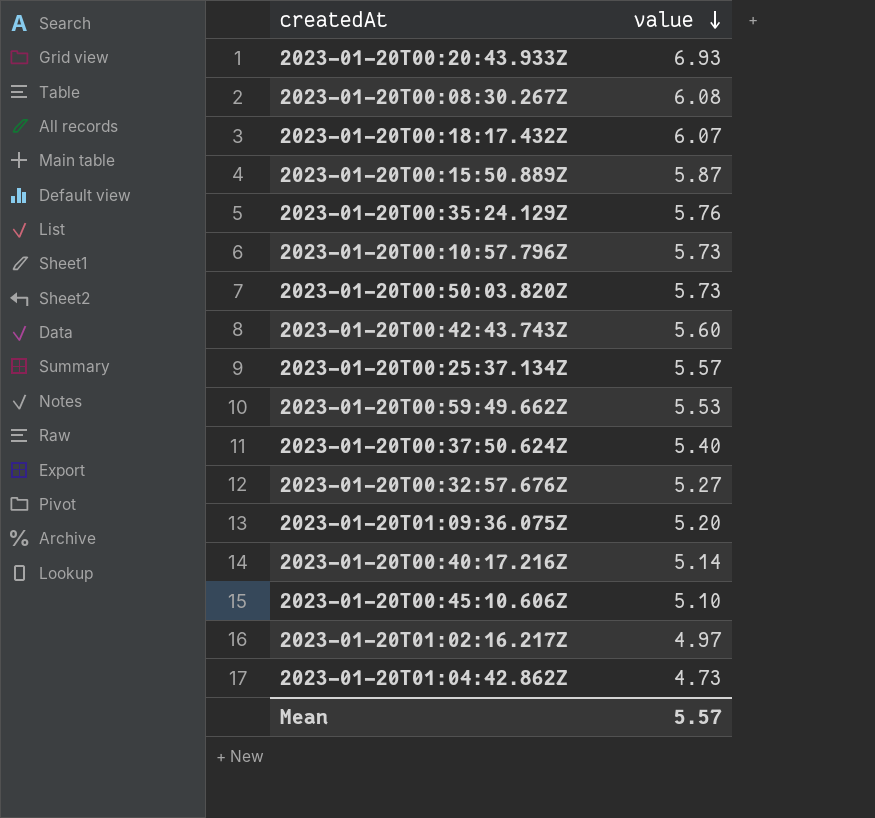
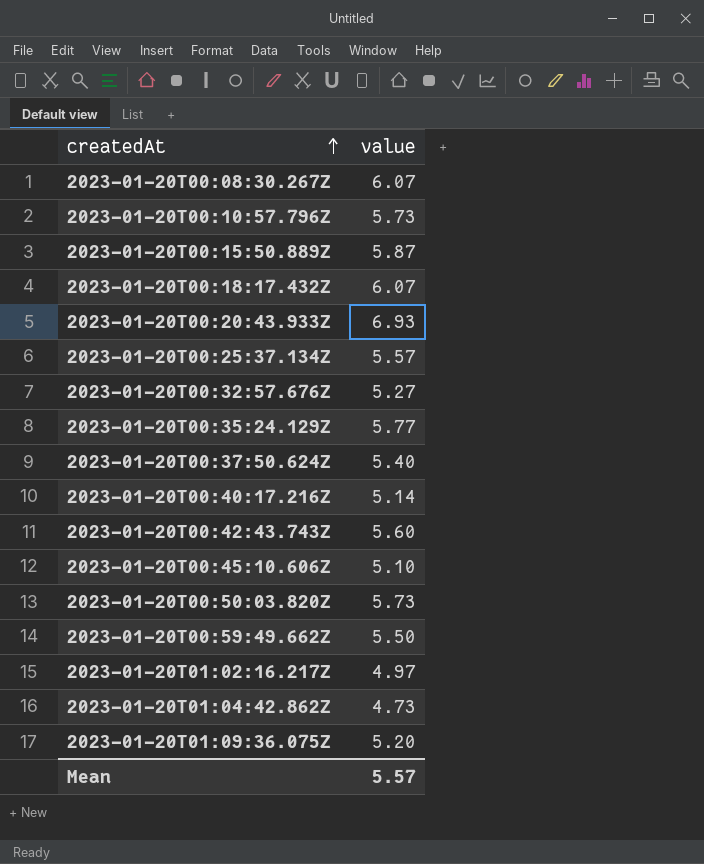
row order: value descending -> createdAt ascending
2023-01-20T00:08:30.267Z | value: 6.08 -> 6.07
2023-01-20T00:35:24.129Z | value: 5.76 -> 5.77
2023-01-20T00:59:49.662Z | value: 5.53 -> 5.50

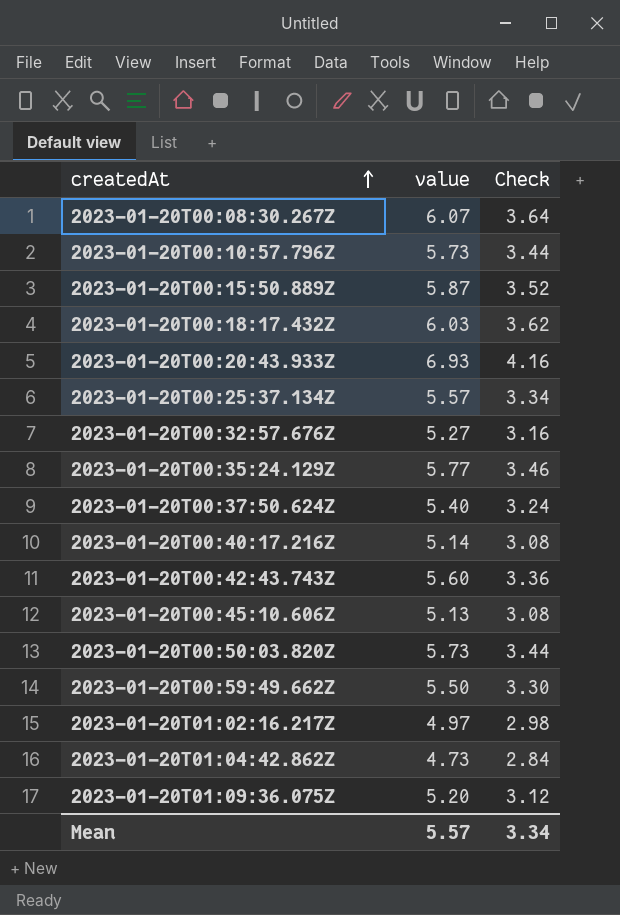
column Check | formula: none -> [value] * 0.6
2023-01-20T00:18:17.432Z | value: 6.07 -> 6.03
2023-01-20T00:45:10.606Z | value: 5.10 -> 5.13

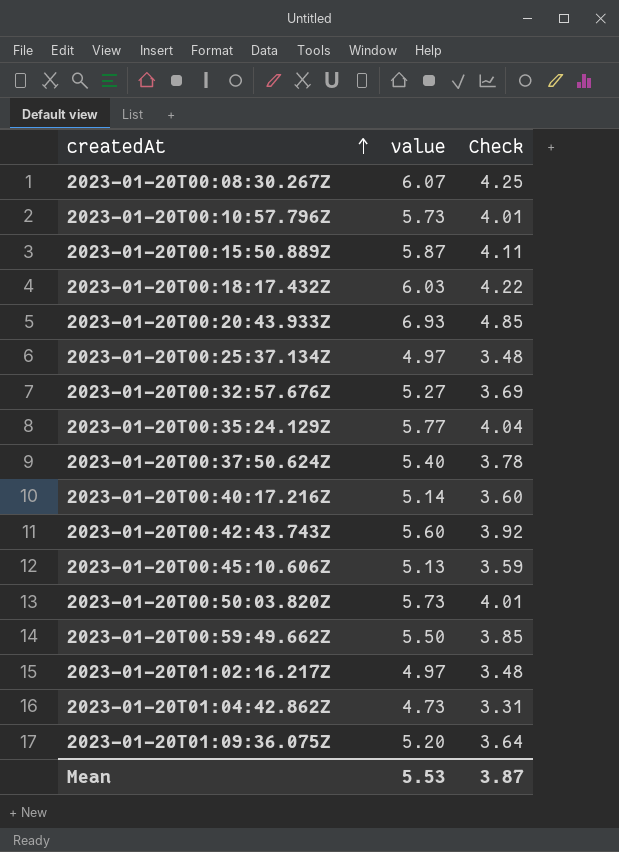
column Check | formula: [value] * 0.6 -> [value] * 0.7
2023-01-20T00:25:37.134Z | value: 5.57 -> 4.97
Mean | value: 5.57 -> 5.53
Mean | Check: 3.34 -> 3.87

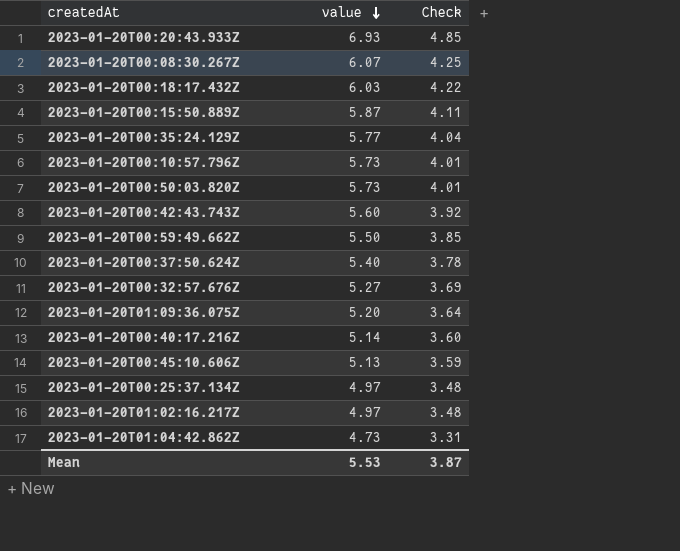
row order: createdAt ascending -> value descending

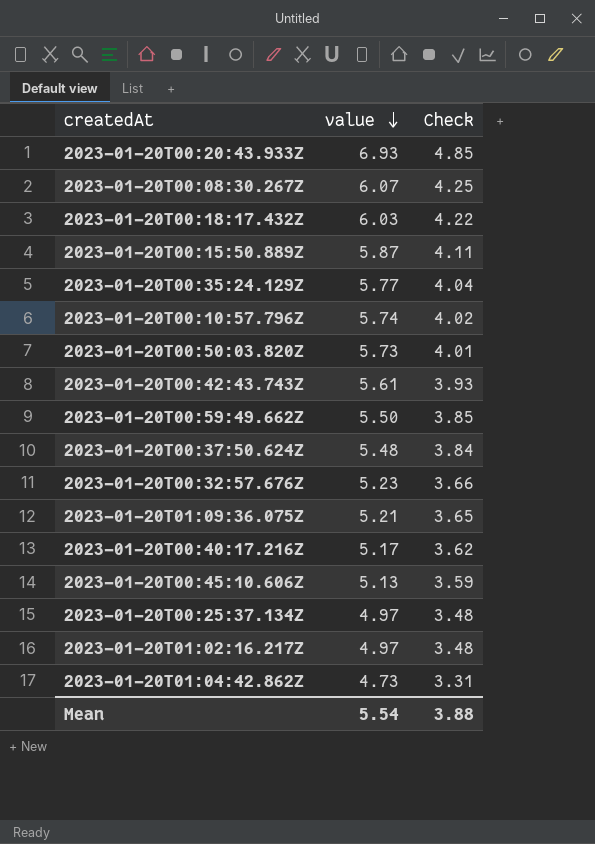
2023-01-20T00:10:57.796Z | value: 5.73 -> 5.74
2023-01-20T00:10:57.796Z | Check: 4.01 -> 4.02
2023-01-20T00:42:43.743Z | value: 5.60 -> 5.61
2023-01-20T00:42:43.743Z | Check: 3.92 -> 3.93
2023-01-20T00:37:50.624Z | value: 5.40 -> 5.48
2023-01-20T00:37:50.624Z | Check: 3.78 -> 3.84
2023-01-20T00:32:57.676Z | value: 5.27 -> 5.23
2023-01-20T00:32:57.676Z | Check: 3.69 -> 3.66
2023-01-20T01:09:36.075Z | value: 5.20 -> 5.21
2023-01-20T01:09:36.075Z | Check: 3.64 -> 3.65
2023-01-20T00:40:17.216Z | value: 5.14 -> 5.17
2023-01-20T00:40:17.216Z | Check: 3.60 -> 3.62
Mean | value: 5.53 -> 5.54
Mean | Check: 3.87 -> 3.88

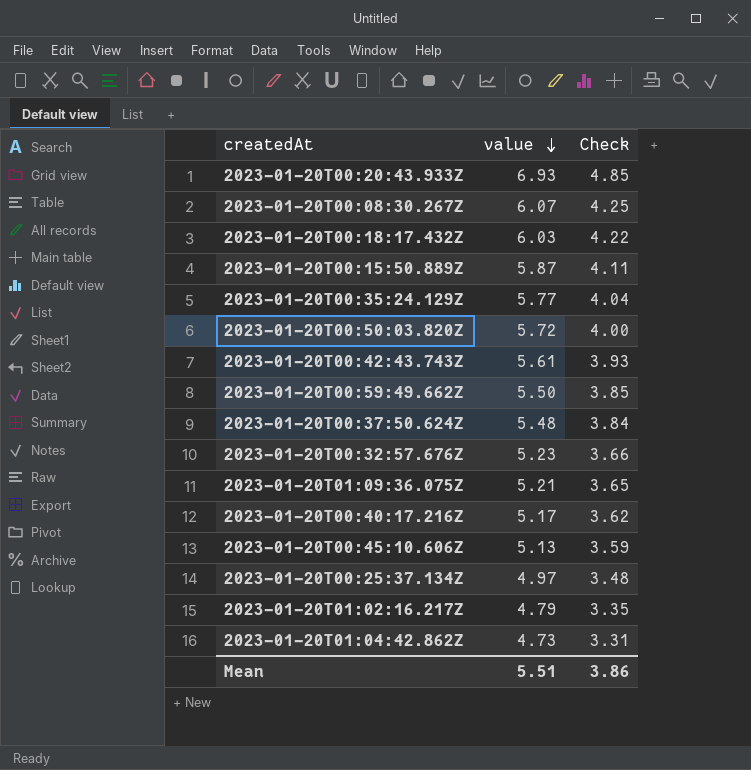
row 2023-01-20T00:10:57.796Z: 5.74 | 4.02 -> none
2023-01-20T00:50:03.820Z | value: 5.73 -> 5.72
2023-01-20T00:50:03.820Z | Check: 4.01 -> 4.00
2023-01-20T01:02:16.217Z | value: 4.97 -> 4.79
2023-01-20T01:02:16.217Z | Check: 3.48 -> 3.35
Mean | value: 5.54 -> 5.51
Mean | Check: 3.88 -> 3.86

